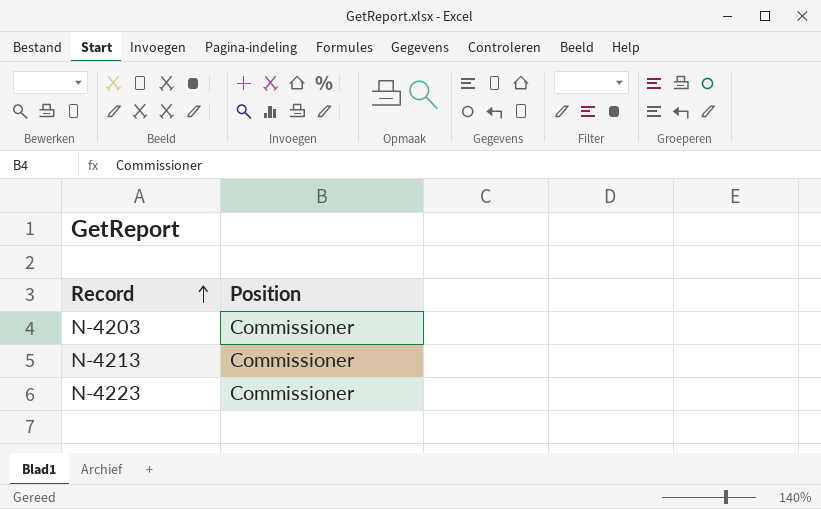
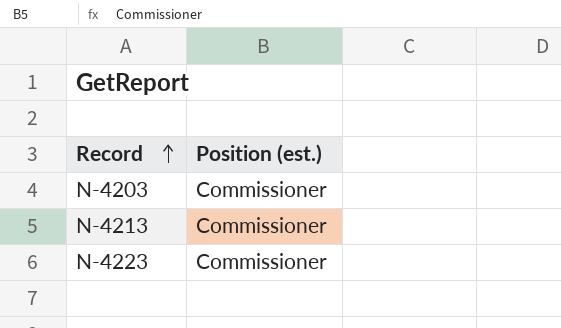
column name: Position -> Position (est.)

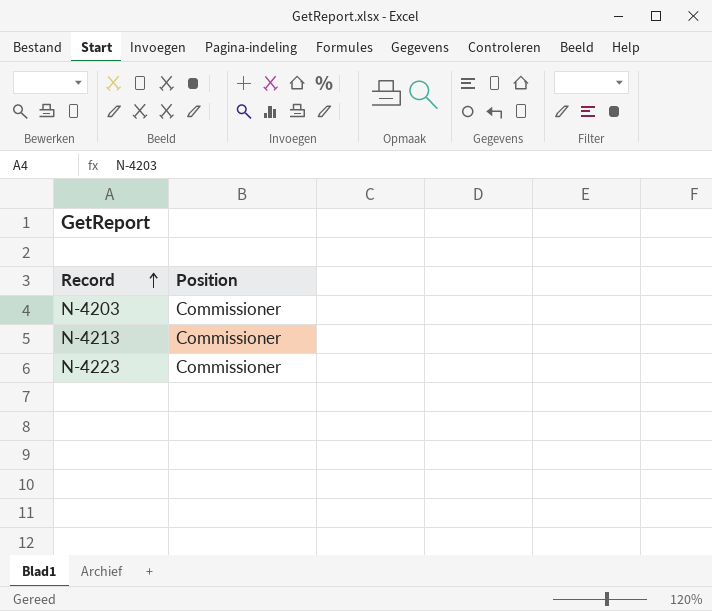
column name: Position (est.) -> Position

